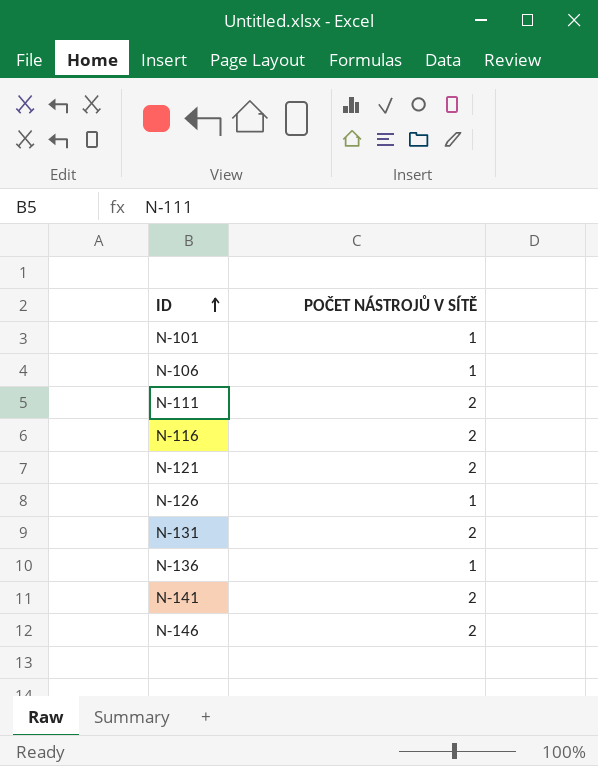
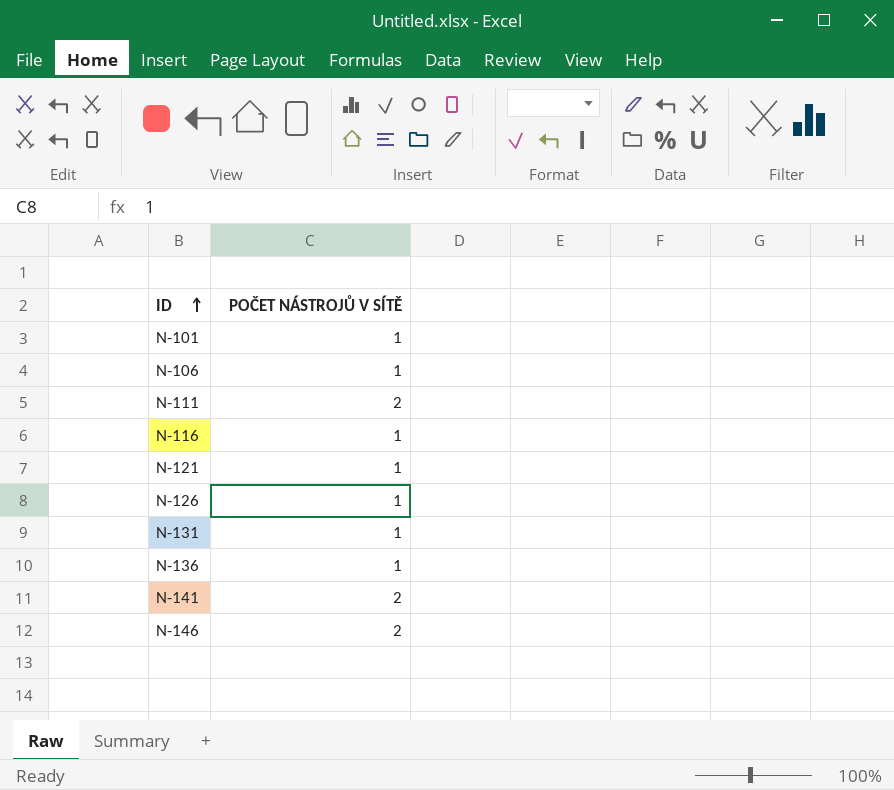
N-116 | POČET NÁSTROJŮ V SÍTĚ: 2 -> 1
N-121 | POČET NÁSTROJŮ V SÍTĚ: 2 -> 1
N-131 | POČET NÁSTROJŮ V SÍTĚ: 2 -> 1

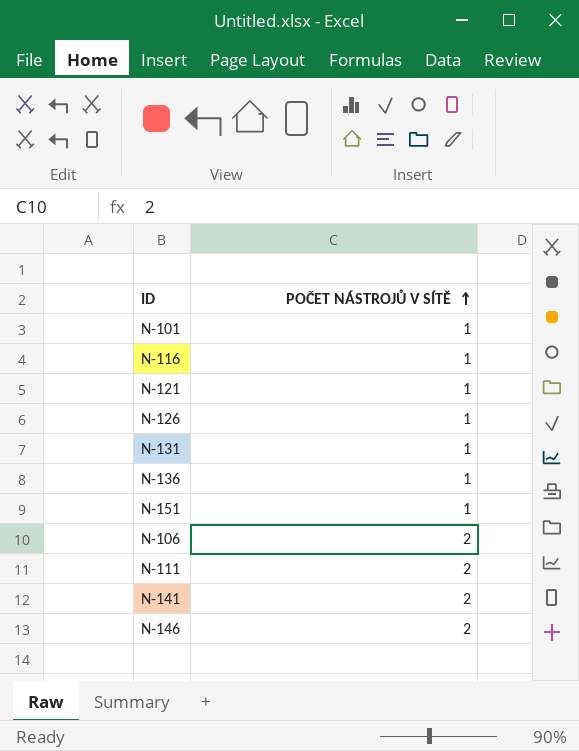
row order: ID ascending -> POČET NÁSTROJŮ V SÍTĚ ascending
row N-151: none -> 1
N-106 | POČET NÁSTROJŮ V SÍTĚ: 1 -> 2

